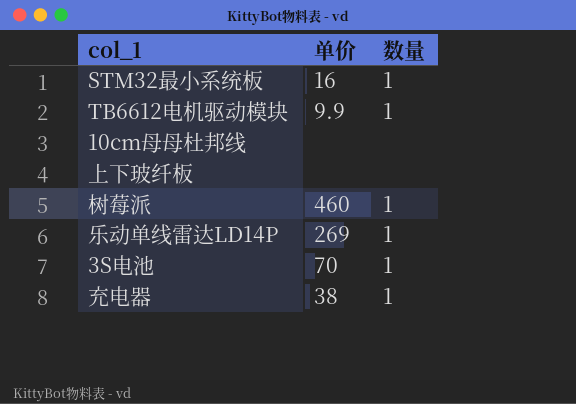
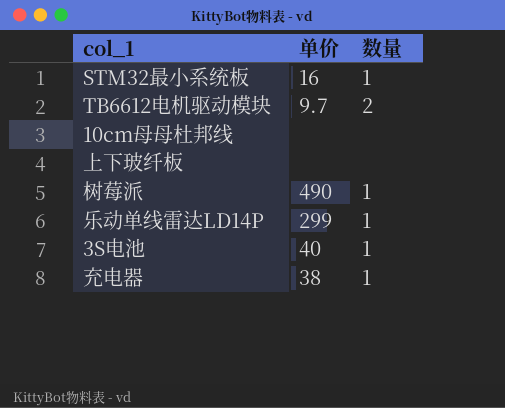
TB6612电机驱动模块 | 单价: 9.9 -> 9.7
TB6612电机驱动模块 | 数量: 1 -> 2
树莓派 | 单价: 460 -> 490
乐动单线雷达LD14P | 单价: 269 -> 299
3S电池 | 单价: 70 -> 40

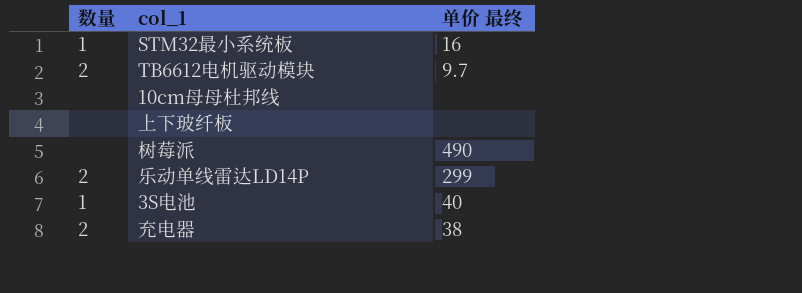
column 数量 | position: 3 -> 1
column name: 单价 -> 单价 最终
树莓派 | 数量: 1 -> none
乐动单线雷达LD14P | 数量: 1 -> 2
充电器 | 数量: 1 -> 2

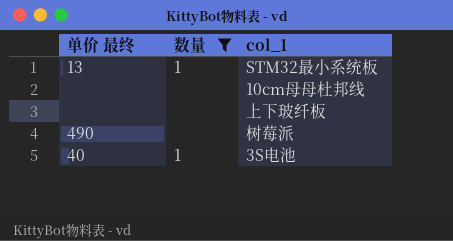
filter: none -> 数量 != 2
column 单价 最终 | position: 3 -> 1
STM32最小系统板 | 单价 最终: 16 -> 13

